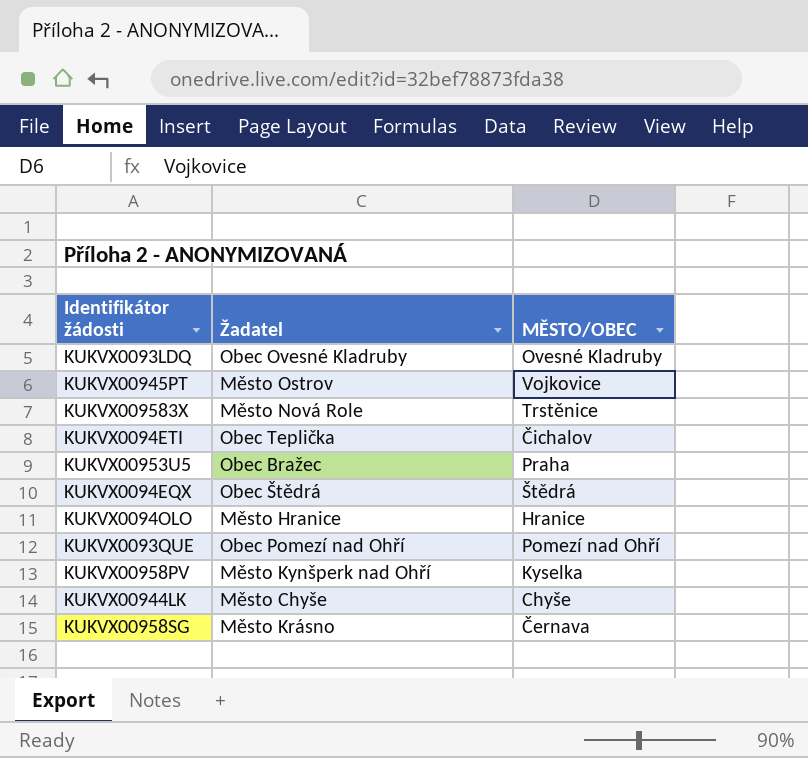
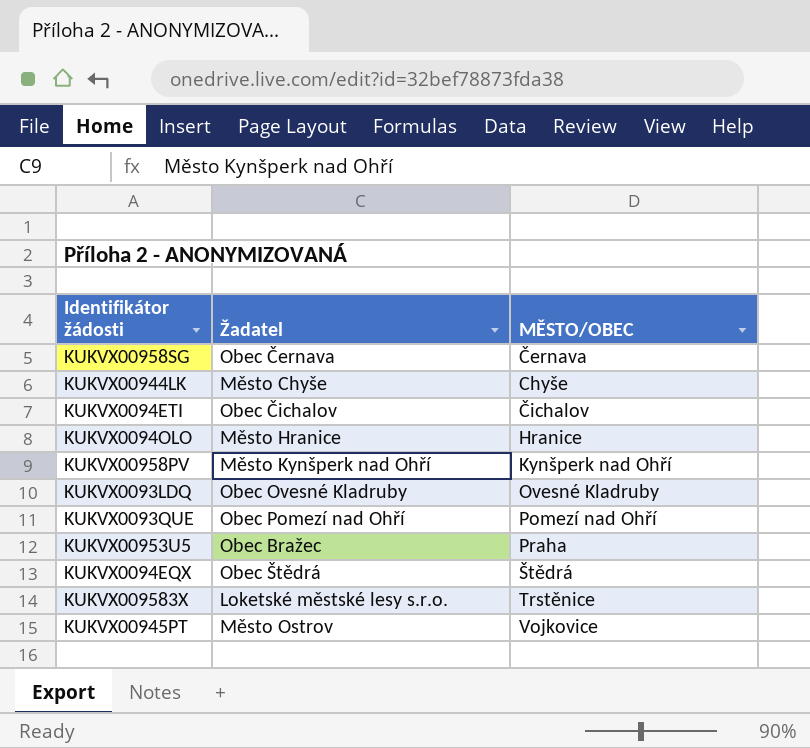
row order: none -> MĚSTO/OBEC ascending
KUKVX00958SG | Žadatel: Město Krásno -> Obec Černava
KUKVX0094ETI | Žadatel: Obec Teplička -> Obec Čichalov
KUKVX00958PV | MĚSTO/OBEC: Kyselka -> Kynšperk nad Ohří
KUKVX009583X | Žadatel: Město Nová Role -> Loketské městské lesy s.r.o.

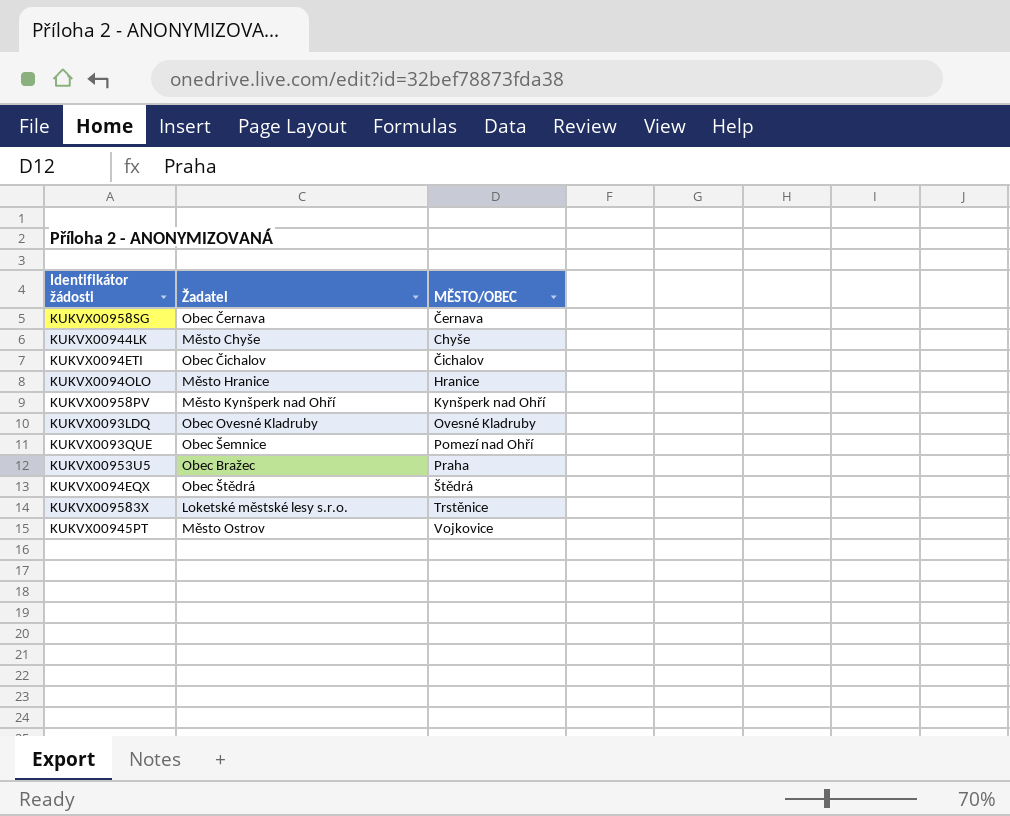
KUKVX0093QUE | Žadatel: Obec Pomezí nad Ohří -> Obec Šemnice

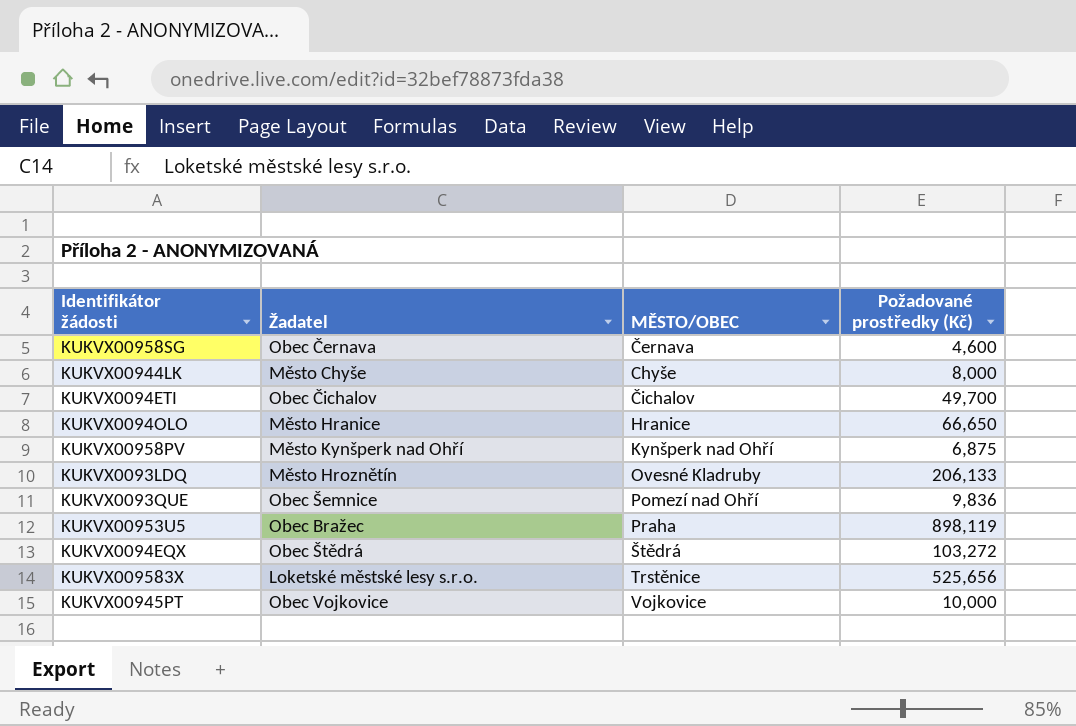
column Požadované prostředky (Kč) | position: none -> 4
KUKVX0093LDQ | Žadatel: Obec Ovesné Kladruby -> Město Hroznětín
KUKVX00945PT | Žadatel: Město Ostrov -> Obec Vojkovice

